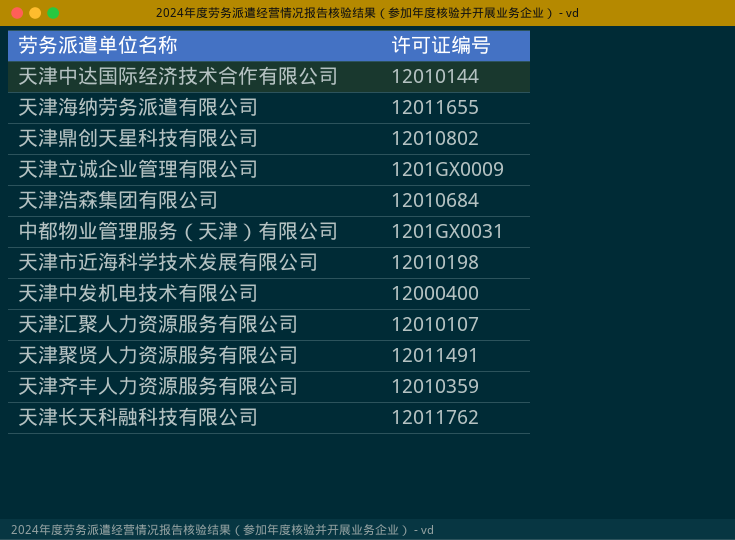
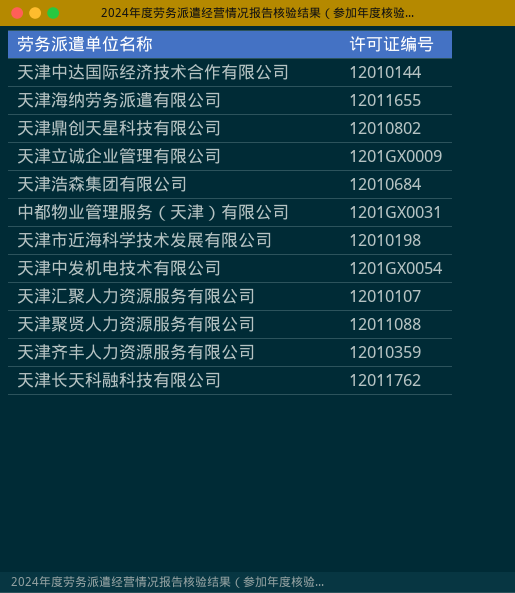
天津中发机电技术有限公司 | 许可证编号: 12000400 -> 1201GX0054
天津聚贤人力资源服务有限公司 | 许可证编号: 12011491 -> 12011088

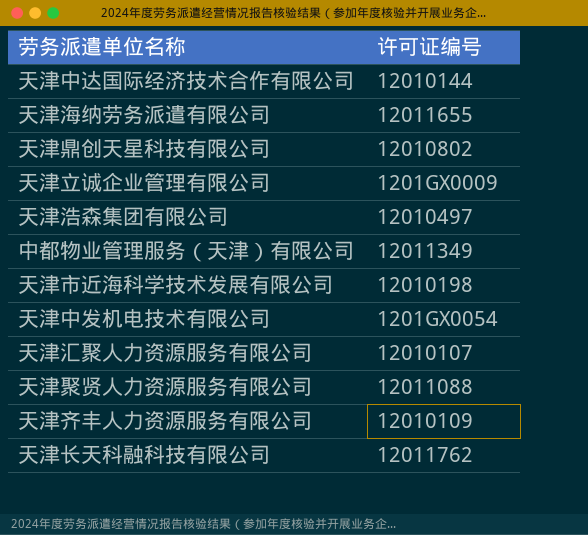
天津浩森集团有限公司 | 许可证编号: 12010684 -> 12010497
中都物业管理服务（天津）有限公司 | 许可证编号: 1201GX0031 -> 12011349
天津齐丰人力资源服务有限公司 | 许可证编号: 12010359 -> 12010109

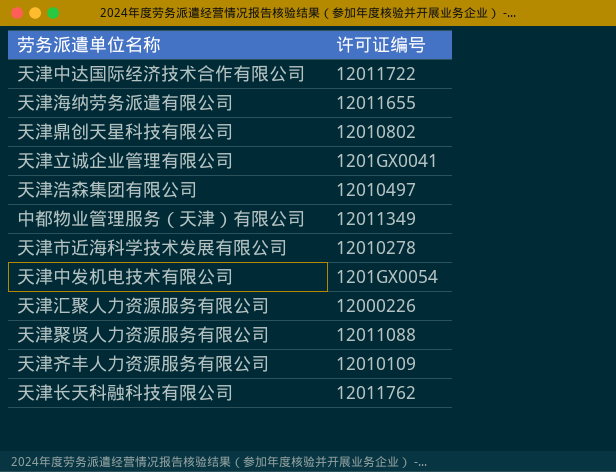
天津中达国际经济技术合作有限公司 | 许可证编号: 12010144 -> 12011722
天津立诚企业管理有限公司 | 许可证编号: 1201GX0009 -> 1201GX0041
天津市近海科学技术发展有限公司 | 许可证编号: 12010198 -> 12010278
天津汇聚人力资源服务有限公司 | 许可证编号: 12010107 -> 12000226

